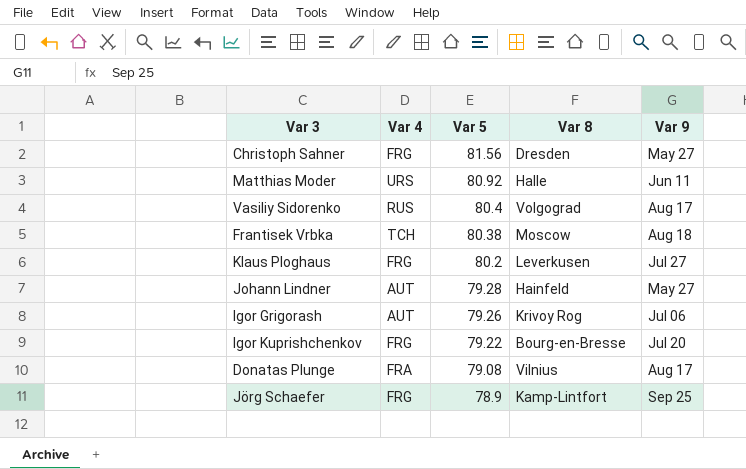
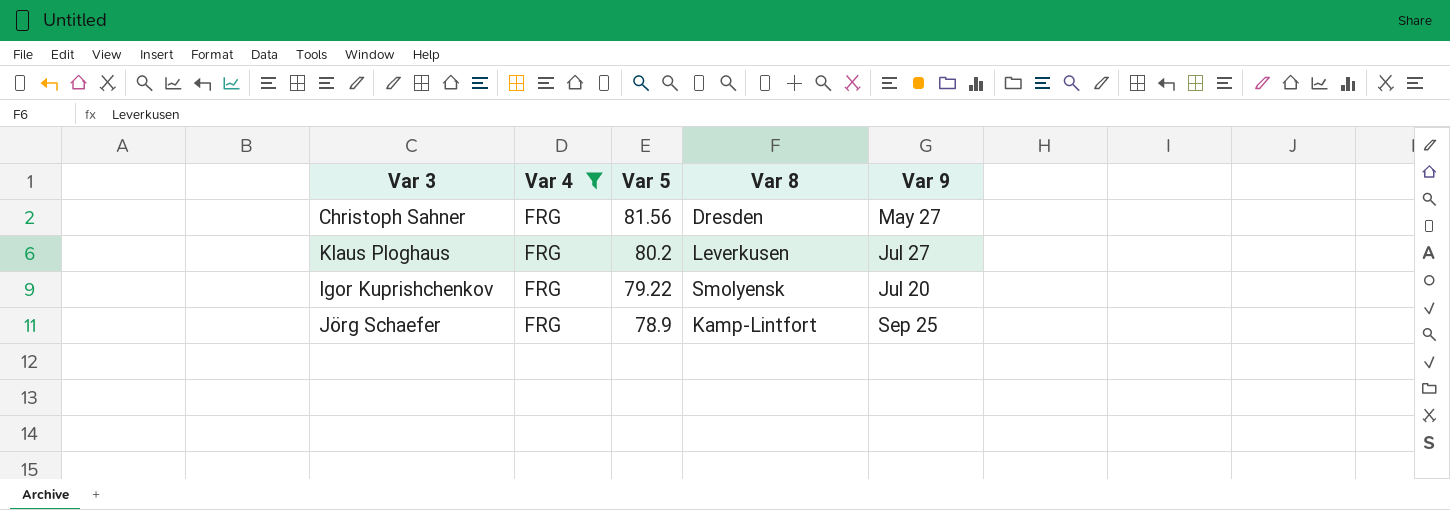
filter: none -> Var 4 = FRG
Igor Kuprishchenkov | Var 8: Bourg-en-Bresse -> Smolyensk

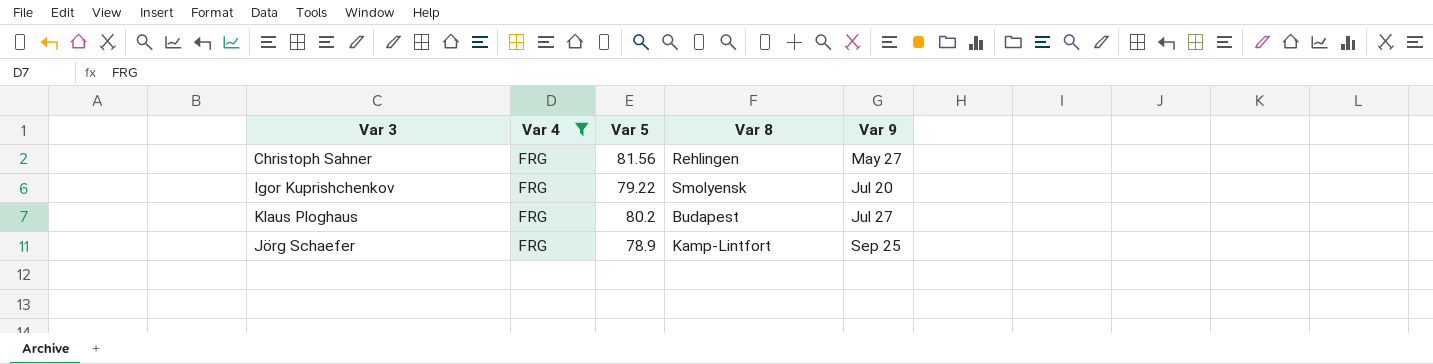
row order: Var 5 descending -> Var 9 ascending
Christoph Sahner | Var 8: Dresden -> Rehlingen
Klaus Ploghaus | Var 8: Leverkusen -> Budapest

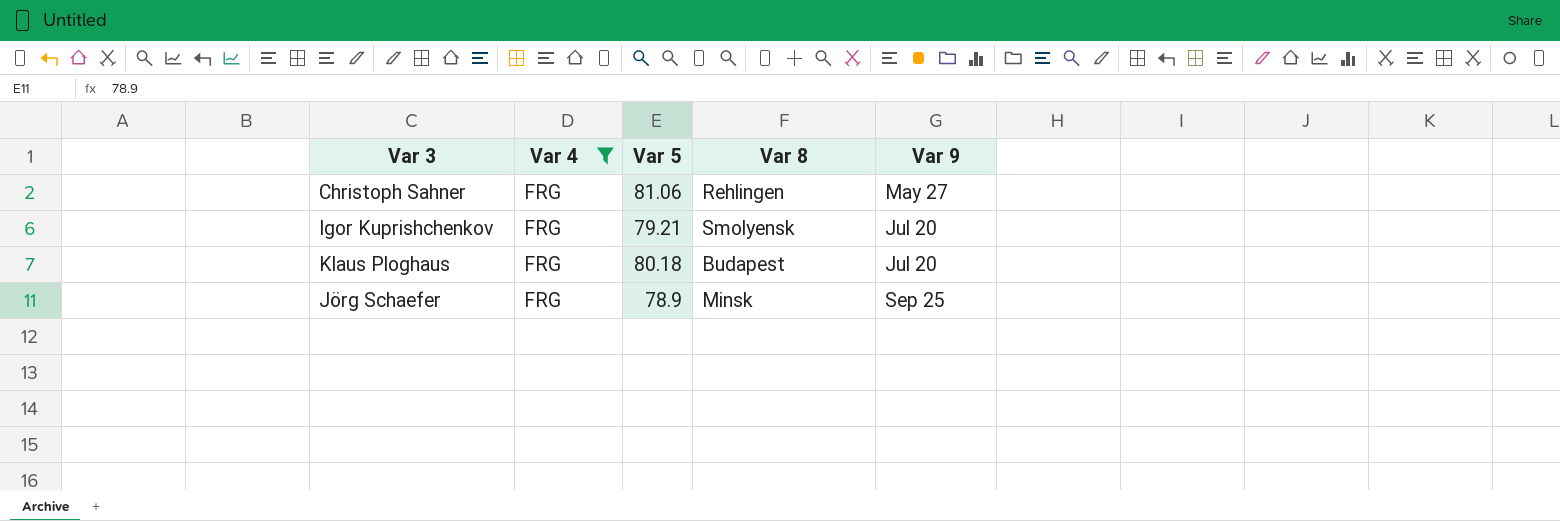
Christoph Sahner | Var 5: 81.56 -> 81.06
Igor Kuprishchenkov | Var 5: 79.22 -> 79.21
Klaus Ploghaus | Var 5: 80.2 -> 80.18
Klaus Ploghaus | Var 9: Jul 27 -> Jul 20
Jörg Schaefer | Var 8: Kamp-Lintfort -> Minsk

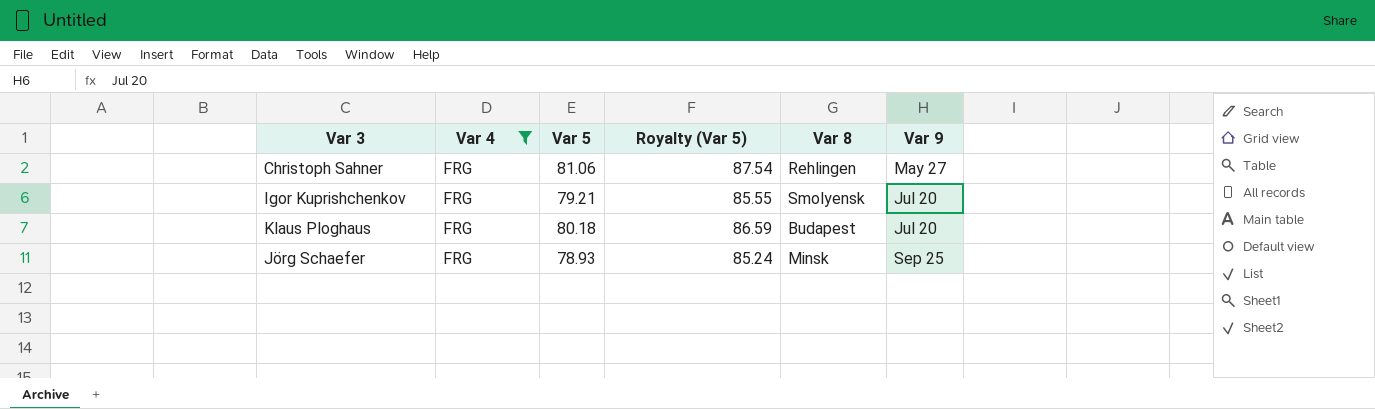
column Royalty (Var 5) | formula: none -> [Var 5] * 1.08
Jörg Schaefer | Var 5: 78.9 -> 78.93

